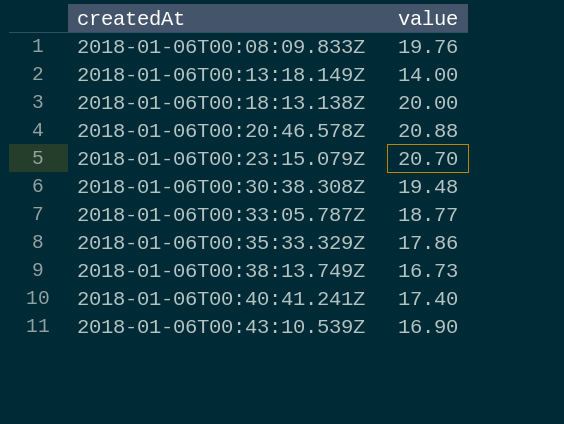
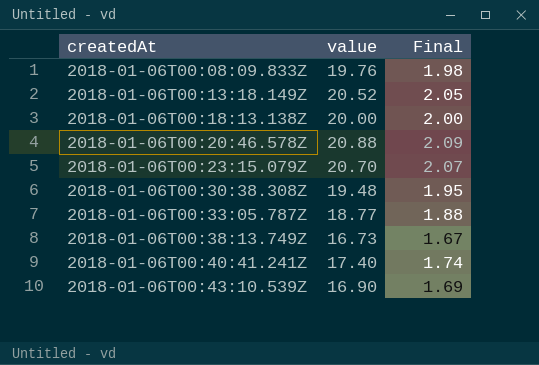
column Final | formula: none -> [value] * 0.1
row 2018-01-06T00:35:33.329Z: 17.86 -> none
2018-01-06T00:13:18.149Z | value: 14.00 -> 20.52

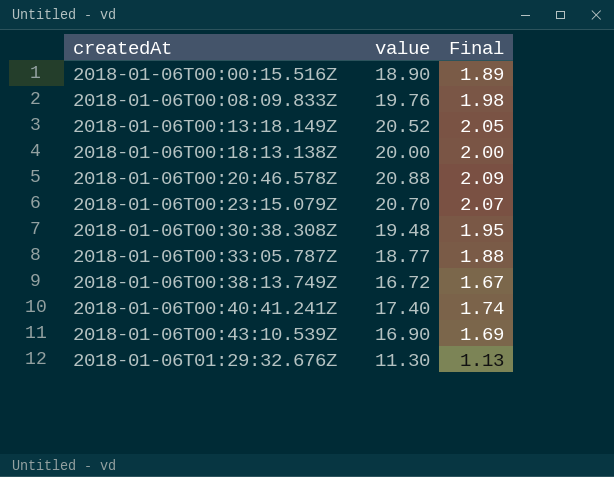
row 2018-01-06T00:00:15.516Z: none -> 18.90 | 1.89
2018-01-06T00:38:13.749Z | value: 16.73 -> 16.72
row 2018-01-06T01:29:32.676Z: none -> 11.30 | 1.13

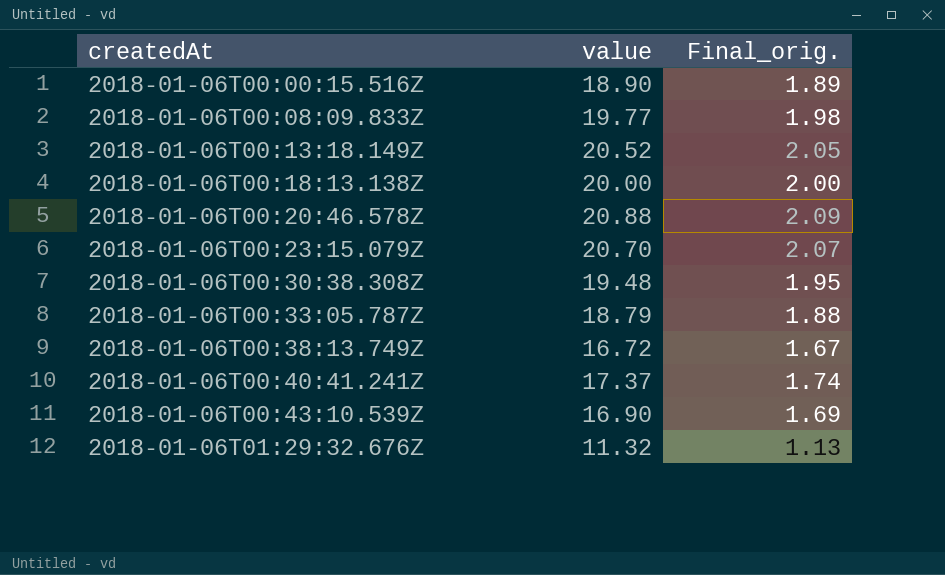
column name: Final -> Final_orig.
2018-01-06T00:08:09.833Z | value: 19.76 -> 19.77
2018-01-06T00:33:05.787Z | value: 18.77 -> 18.79
2018-01-06T00:40:41.241Z | value: 17.40 -> 17.37
2018-01-06T01:29:32.676Z | value: 11.30 -> 11.32

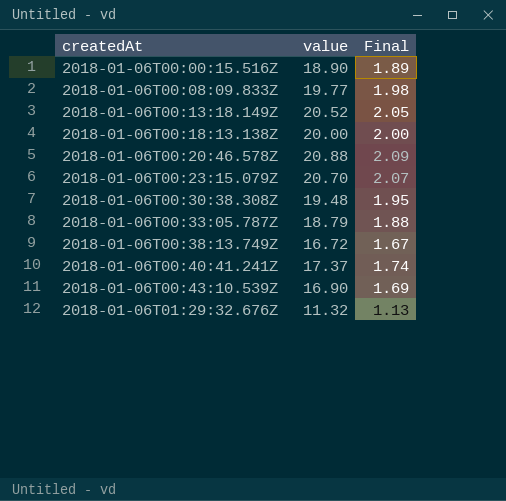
column name: Final_orig. -> Final

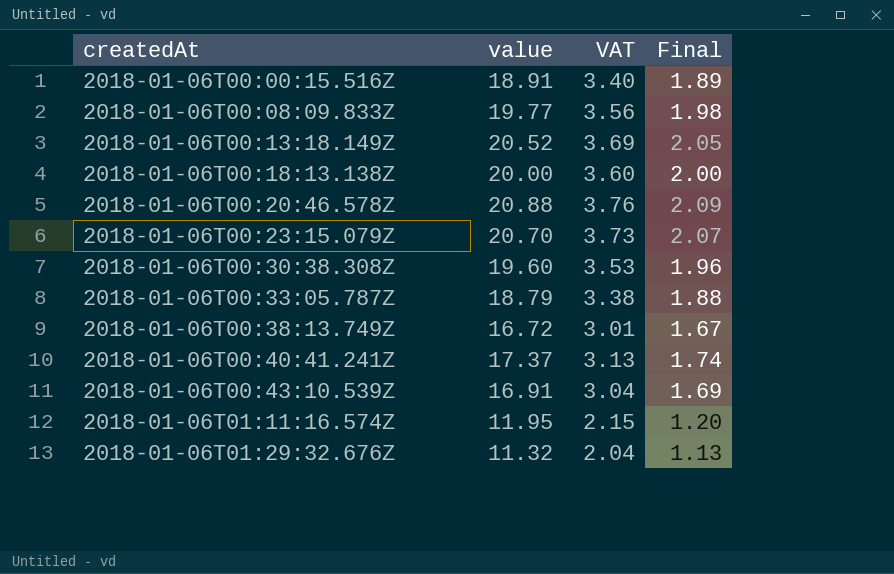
column VAT | formula: none -> [value] * 0.18
2018-01-06T00:00:15.516Z | value: 18.90 -> 18.91
2018-01-06T00:30:38.308Z | value: 19.48 -> 19.60
2018-01-06T00:30:38.308Z | Final: 1.95 -> 1.96
2018-01-06T00:43:10.539Z | value: 16.90 -> 16.91
row 2018-01-06T01:11:16.574Z: none -> 11.95 | 2.15 | 1.20

